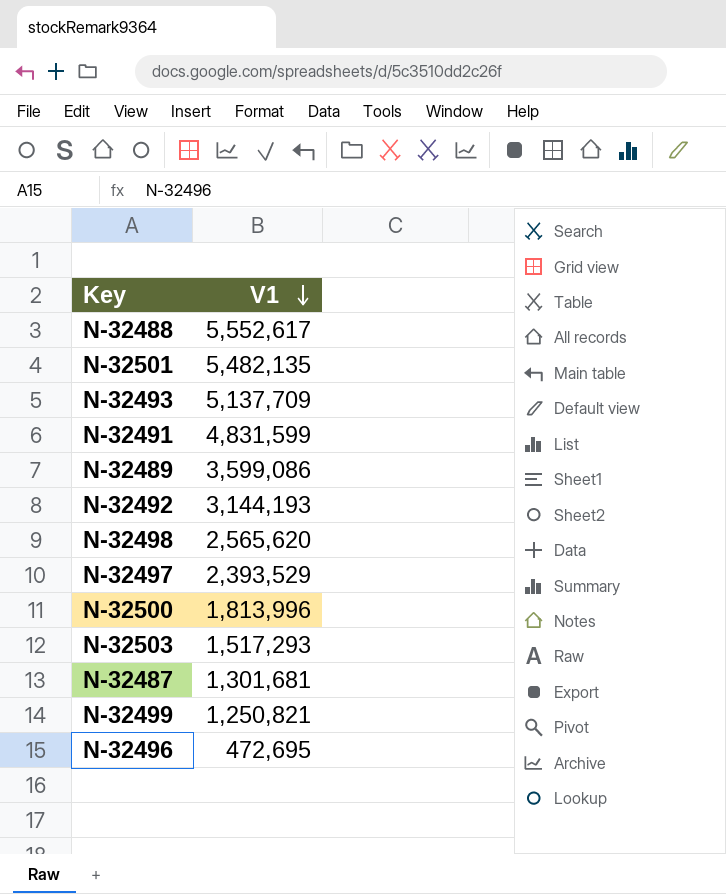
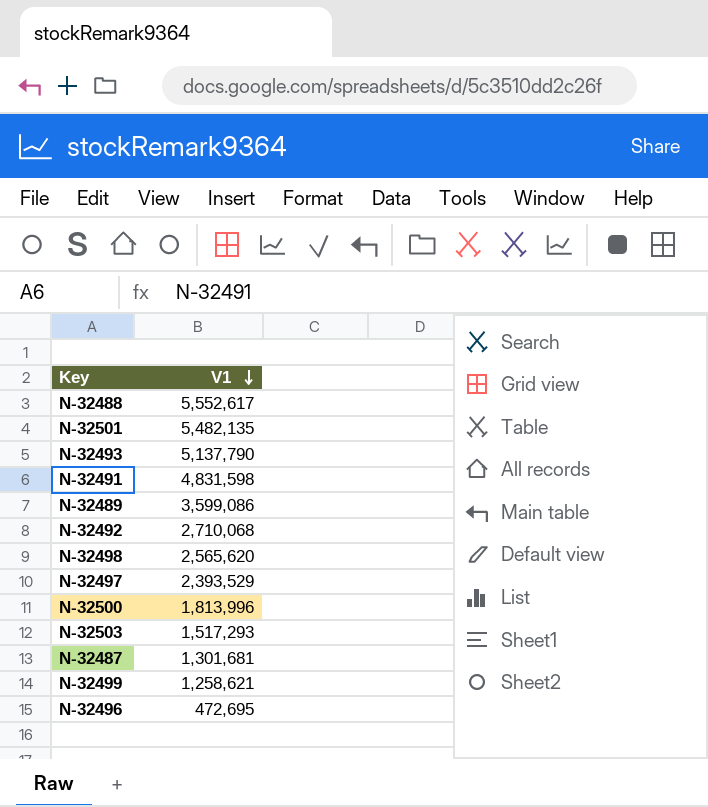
N-32493 | V1: 5,137,709 -> 5,137,790
N-32491 | V1: 4,831,599 -> 4,831,598
N-32492 | V1: 3,144,193 -> 2,710,068
N-32499 | V1: 1,250,821 -> 1,258,621

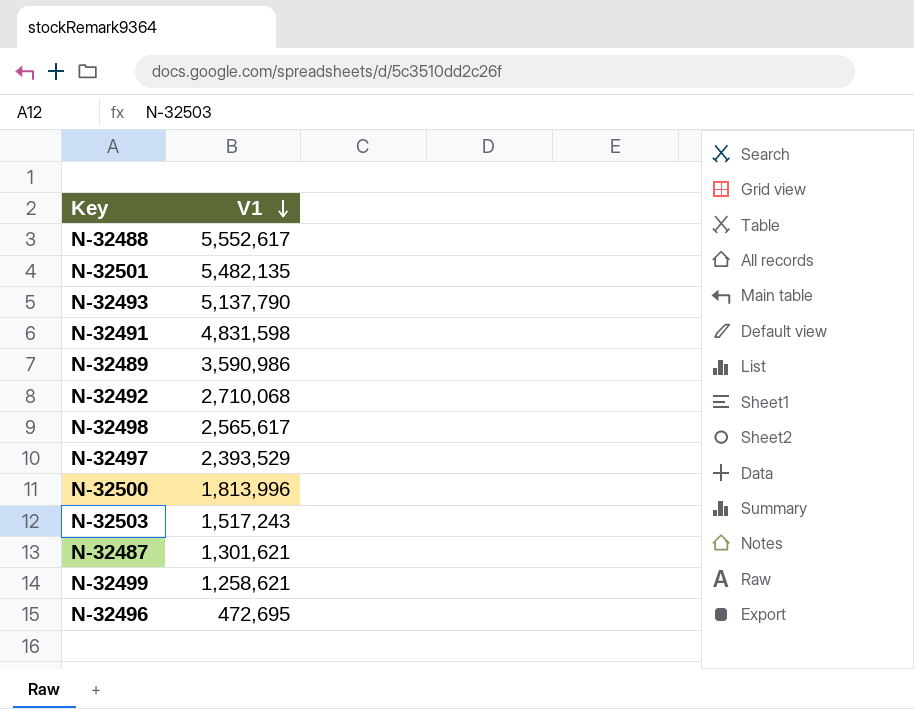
N-32489 | V1: 3,599,086 -> 3,590,986
N-32498 | V1: 2,565,620 -> 2,565,617
N-32503 | V1: 1,517,293 -> 1,517,243
N-32487 | V1: 1,301,681 -> 1,301,621

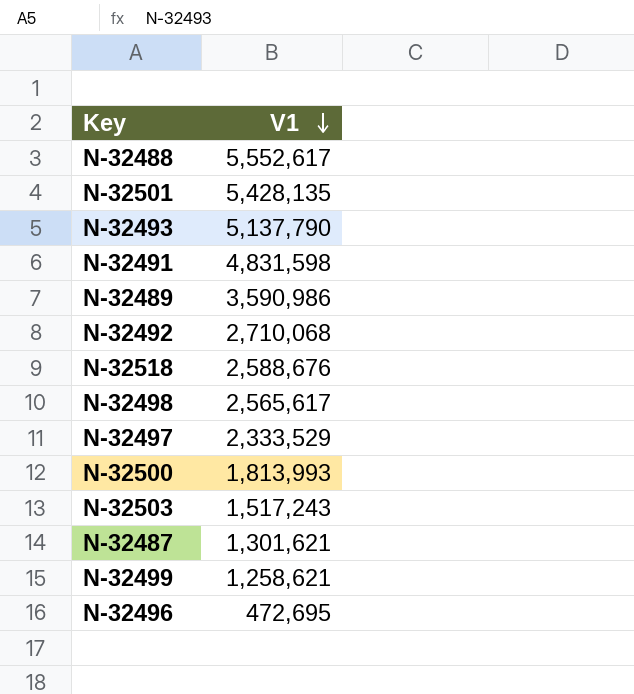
N-32501 | V1: 5,482,135 -> 5,428,135
row N-32518: none -> 2,588,676
N-32497 | V1: 2,393,529 -> 2,333,529
N-32500 | V1: 1,813,996 -> 1,813,993

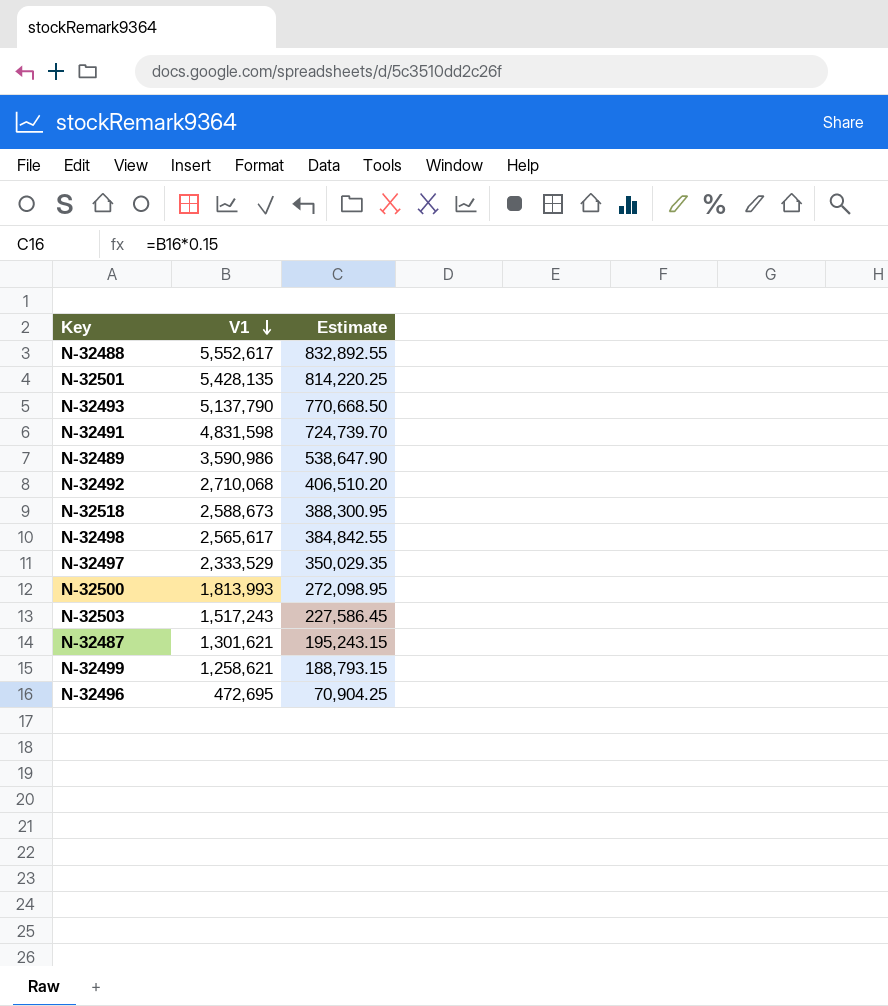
column Estimate | formula: none -> [V1] * 0.15
N-32518 | V1: 2,588,676 -> 2,588,673

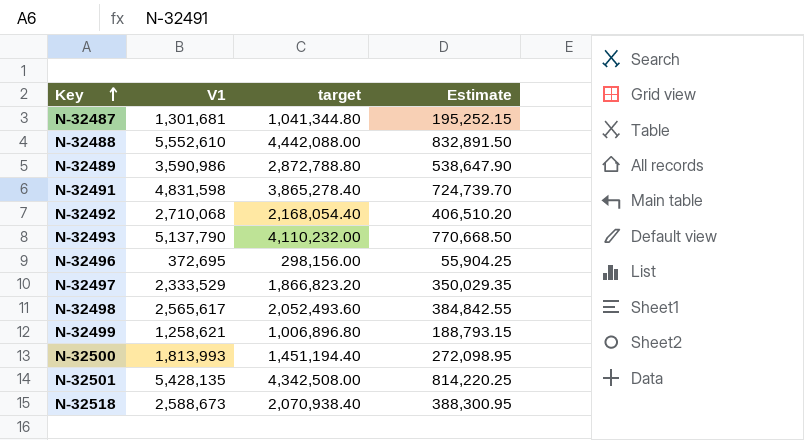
row order: V1 descending -> Key ascending
column target | formula: none -> [V1] * 0.8
row N-32503: 1,517,243 | 227,586.45 -> none
N-32487 | V1: 1,301,621 -> 1,301,681
N-32487 | Estimate: 195,243.15 -> 195,252.15
N-32488 | V1: 5,552,617 -> 5,552,610
N-32488 | Estimate: 832,892.55 -> 832,891.50
N-32496 | V1: 472,695 -> 372,695
N-32496 | Estimate: 70,904.25 -> 55,904.25

